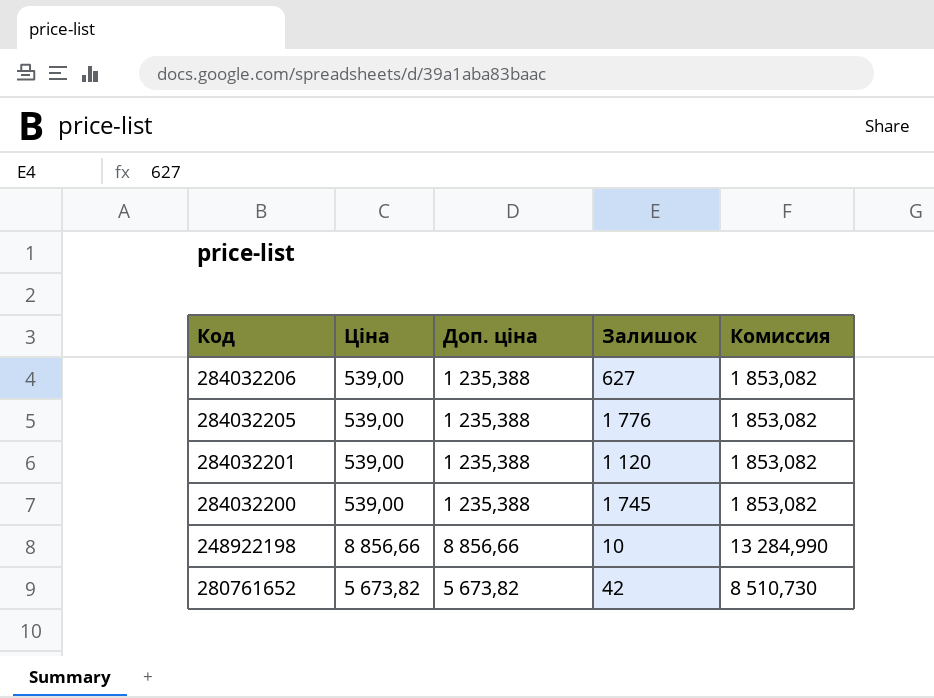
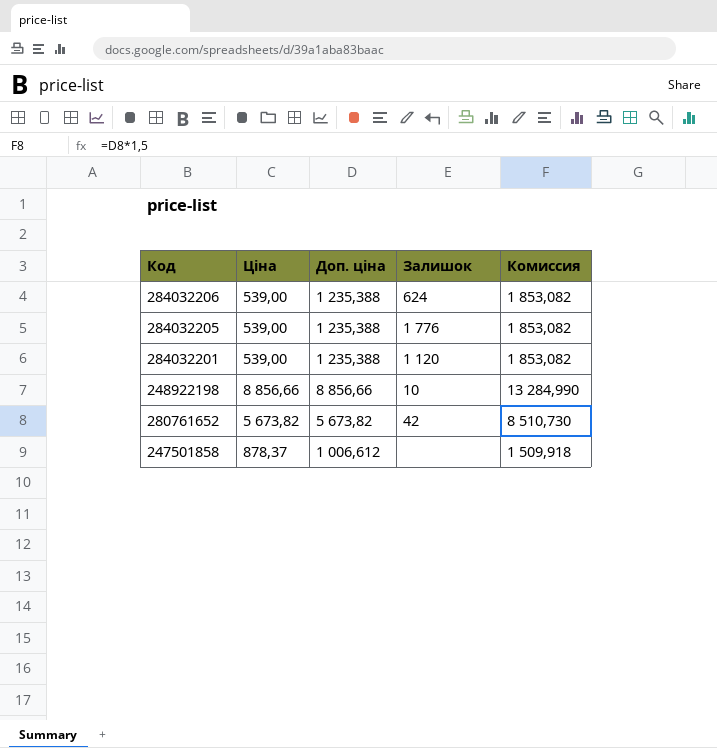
row 284032200: 539,00 | 1 235,388 | 1 745 | 1 853,082 -> none
284032206 | Залишок: 627 -> 624
row 247501858: none -> 878,37 | 1 006,612 | none | 1 509,918

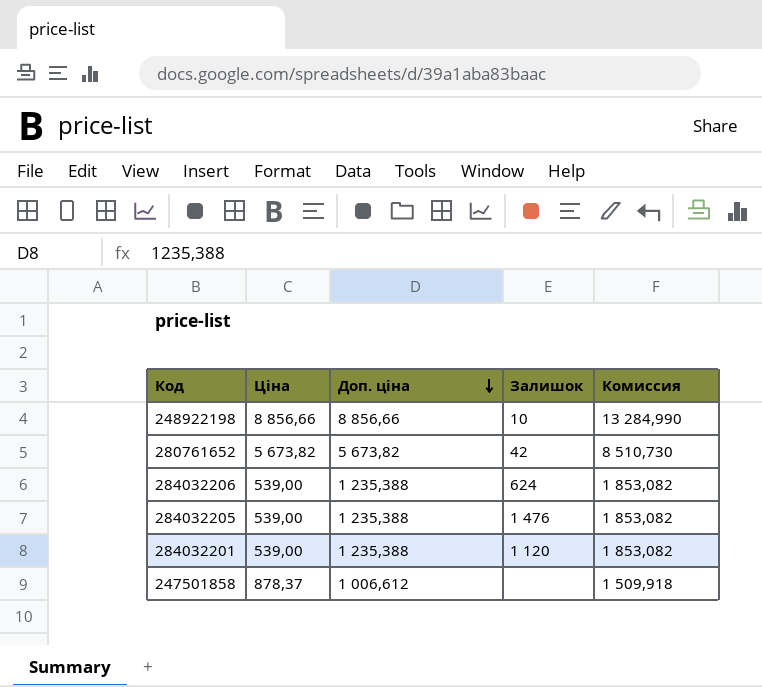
row order: none -> Доп. ціна descending
284032205 | Залишок: 1 776 -> 1 476

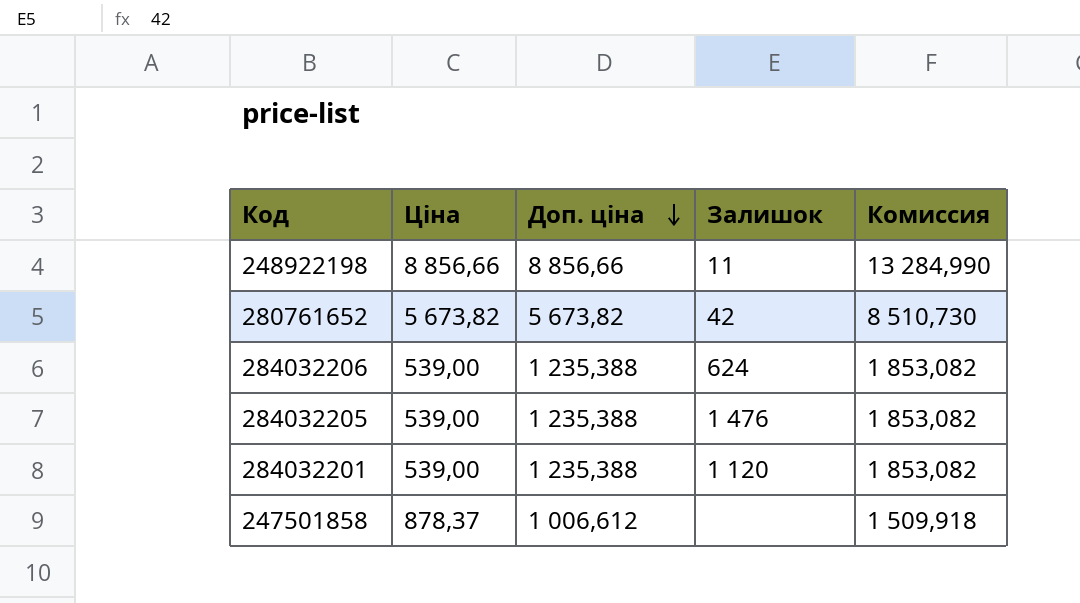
248922198 | Залишок: 10 -> 11

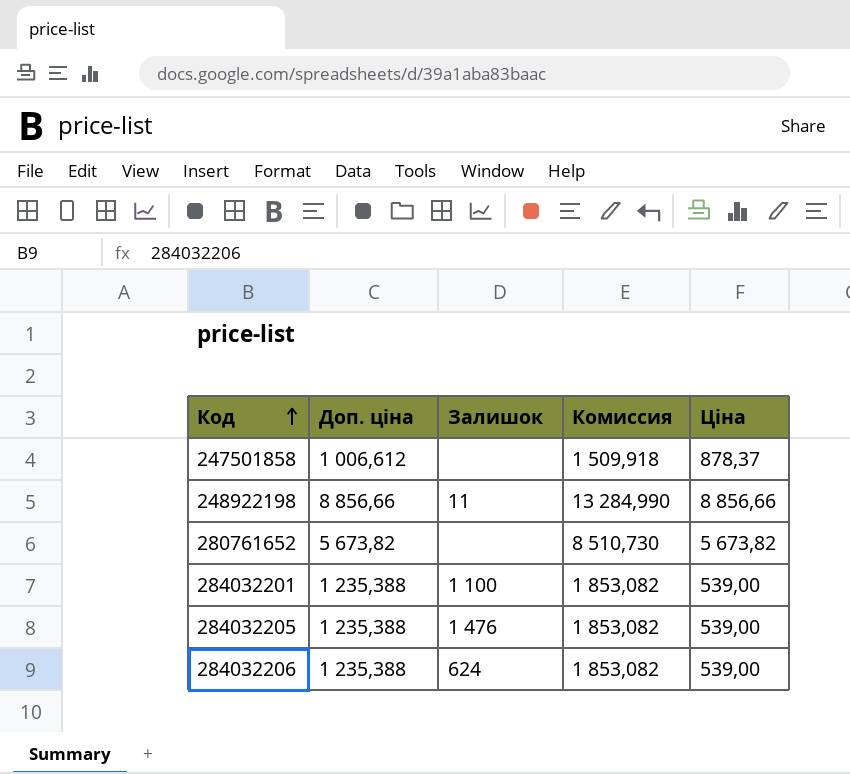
row order: Доп. ціна descending -> Код ascending
column Ціна | position: 2 -> 5
280761652 | Залишок: 42 -> none
284032201 | Залишок: 1 120 -> 1 100

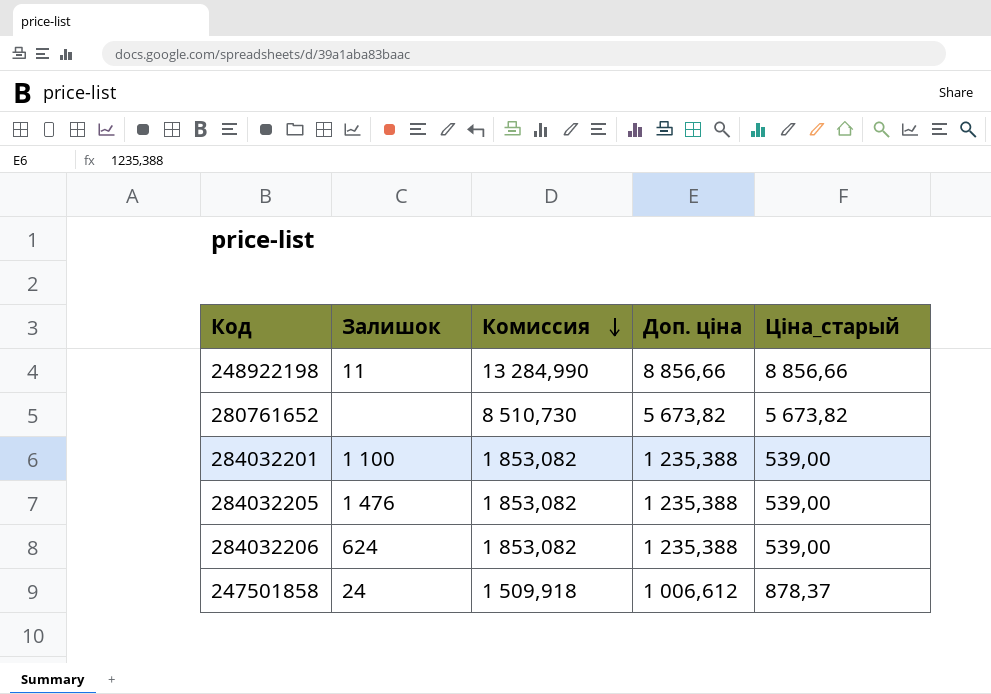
row order: Код ascending -> Комиссия descending
column Доп. ціна | position: 2 -> 4
column name: Ціна -> Ціна_старый
247501858 | Залишок: none -> 24

